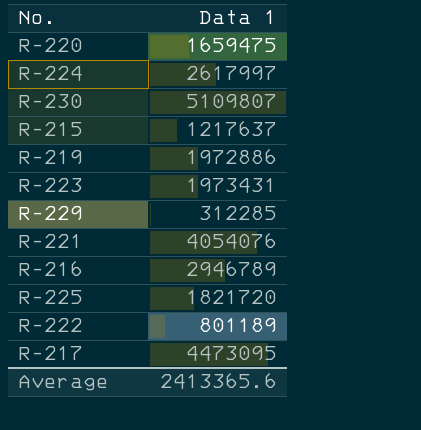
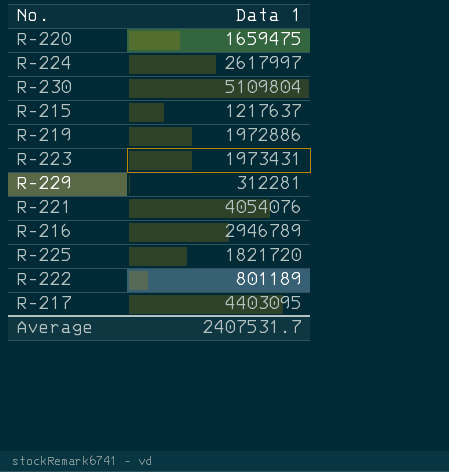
R-230 | Data 1: 5109807 -> 5109804
R-229 | Data 1: 312285 -> 312281
R-217 | Data 1: 4473095 -> 4403095
Average | Data 1: 2413365.6 -> 2407531.7

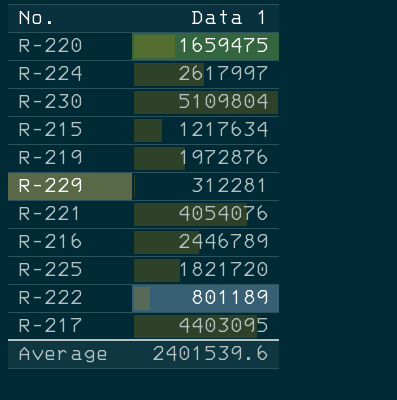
row R-223: 1973431 -> none
R-215 | Data 1: 1217637 -> 1217634
R-219 | Data 1: 1972886 -> 1972876
R-216 | Data 1: 2946789 -> 2446789
Average | Data 1: 2407531.7 -> 2401539.6

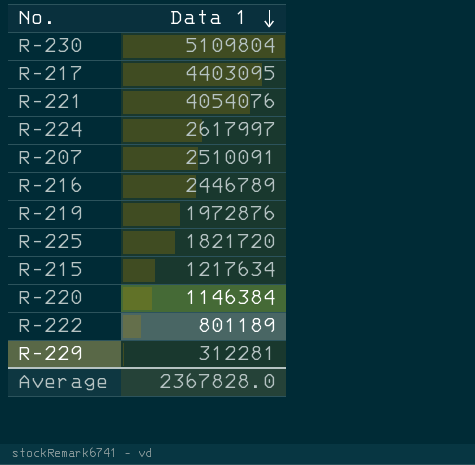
row order: none -> Data 1 descending
row R-207: none -> 2510091
R-220 | Data 1: 1659475 -> 1146384
Average | Data 1: 2401539.6 -> 2367828.0

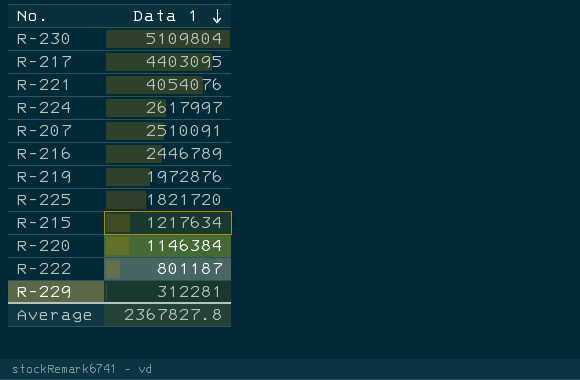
R-222 | Data 1: 801189 -> 801187
Average | Data 1: 2367828.0 -> 2367827.8

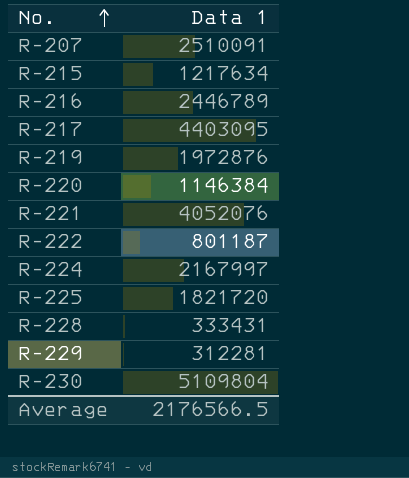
row order: Data 1 descending -> No. ascending
R-221 | Data 1: 4054076 -> 4052076
R-224 | Data 1: 2617997 -> 2167997
row R-228: none -> 333431
Average | Data 1: 2367827.8 -> 2176566.5

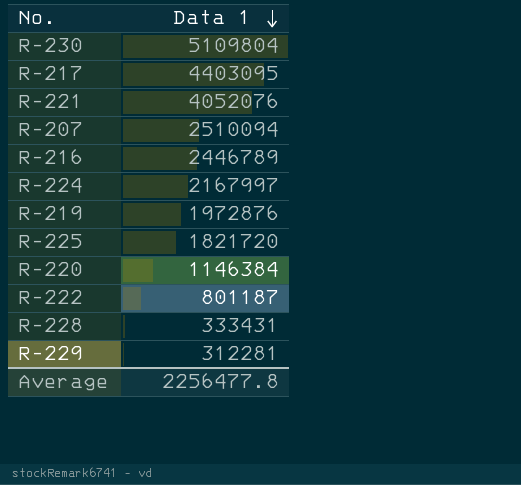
row order: No. ascending -> Data 1 descending
row R-215: 1217634 -> none
R-207 | Data 1: 2510091 -> 2510094
Average | Data 1: 2176566.5 -> 2256477.8

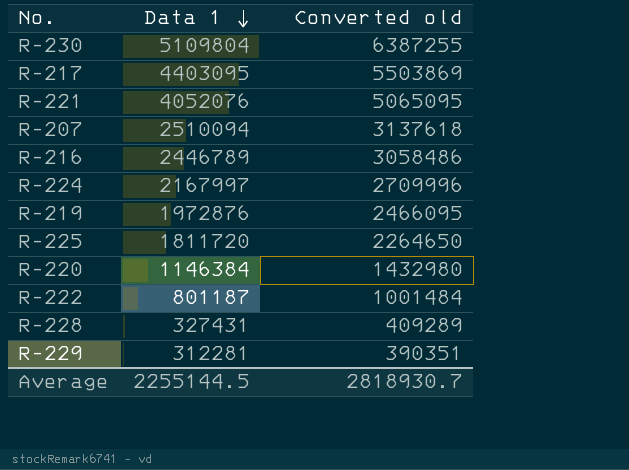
column Converted old | formula: none -> [Data 1] * 1.25
R-225 | Data 1: 1821720 -> 1811720
R-228 | Data 1: 333431 -> 327431
Average | Data 1: 2256477.8 -> 2255144.5

